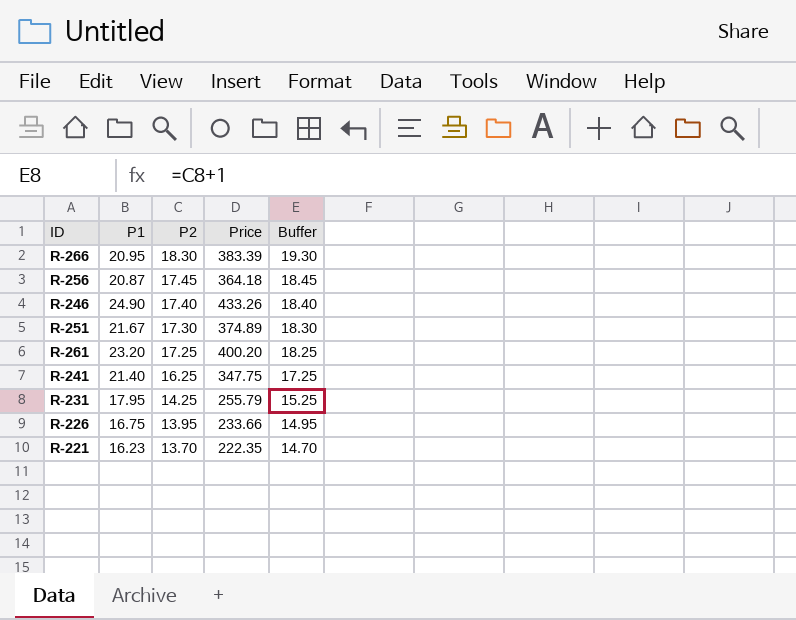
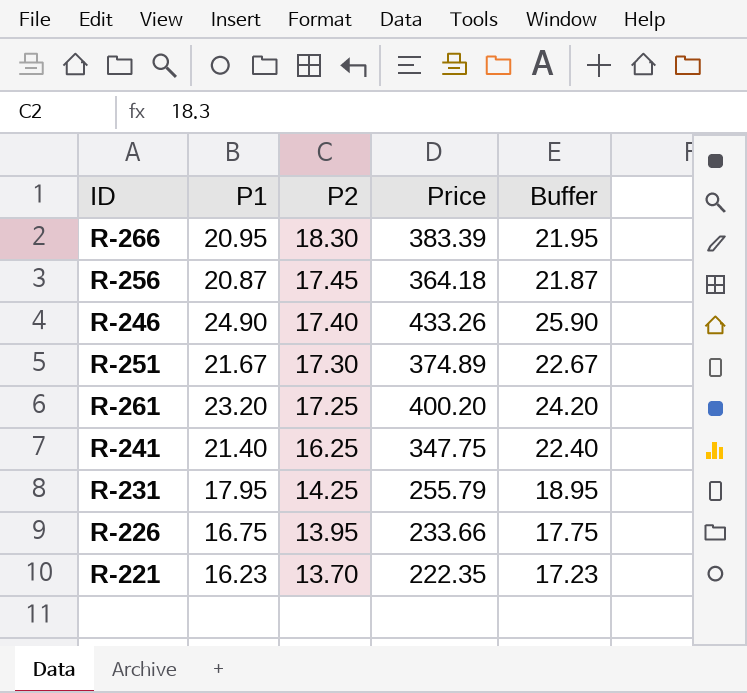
column Buffer | formula: [P2] + 1 -> [P1] + 1

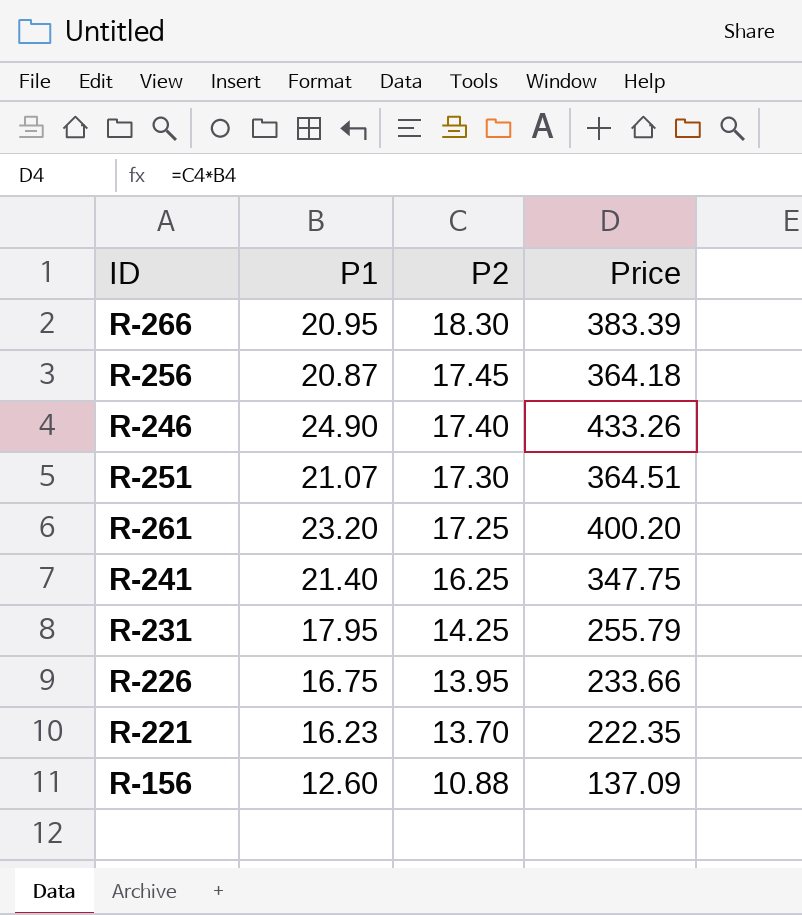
column Buffer | formula: [P1] + 1 -> none
R-251 | P1: 21.67 -> 21.07
R-251 | Price: 374.89 -> 364.51
row R-156: none -> 12.60 | 10.88 | 137.09

